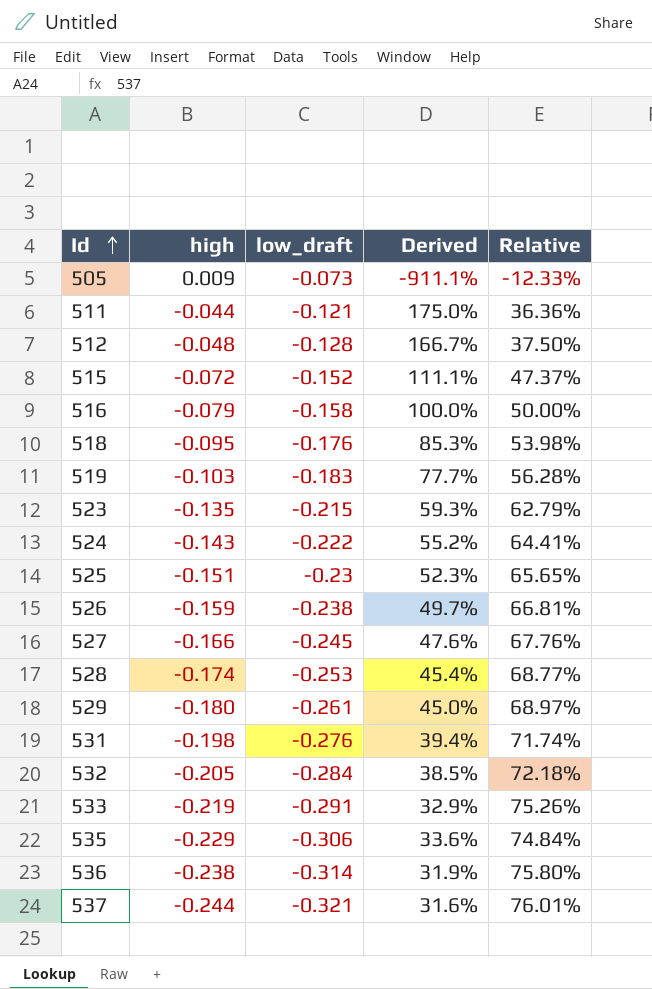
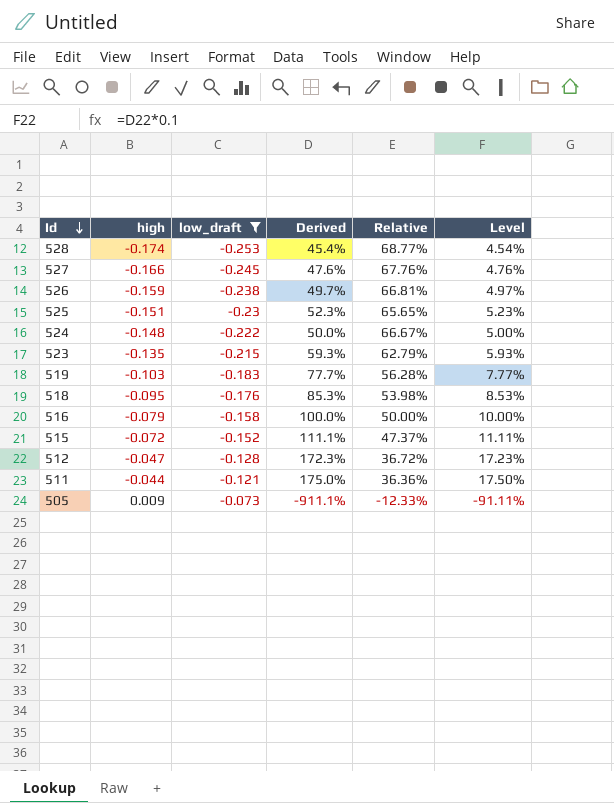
filter: none -> low_draft >= -0.253
row order: Id ascending -> Id descending
column Level | formula: none -> [Derived] * 0.1
524 | high: -0.143 -> -0.148
524 | Derived: 55.2% -> 50.0%
524 | Relative: 64.41% -> 66.67%
512 | high: -0.048 -> -0.047
512 | Derived: 166.7% -> 172.3%
512 | Relative: 37.50% -> 36.72%

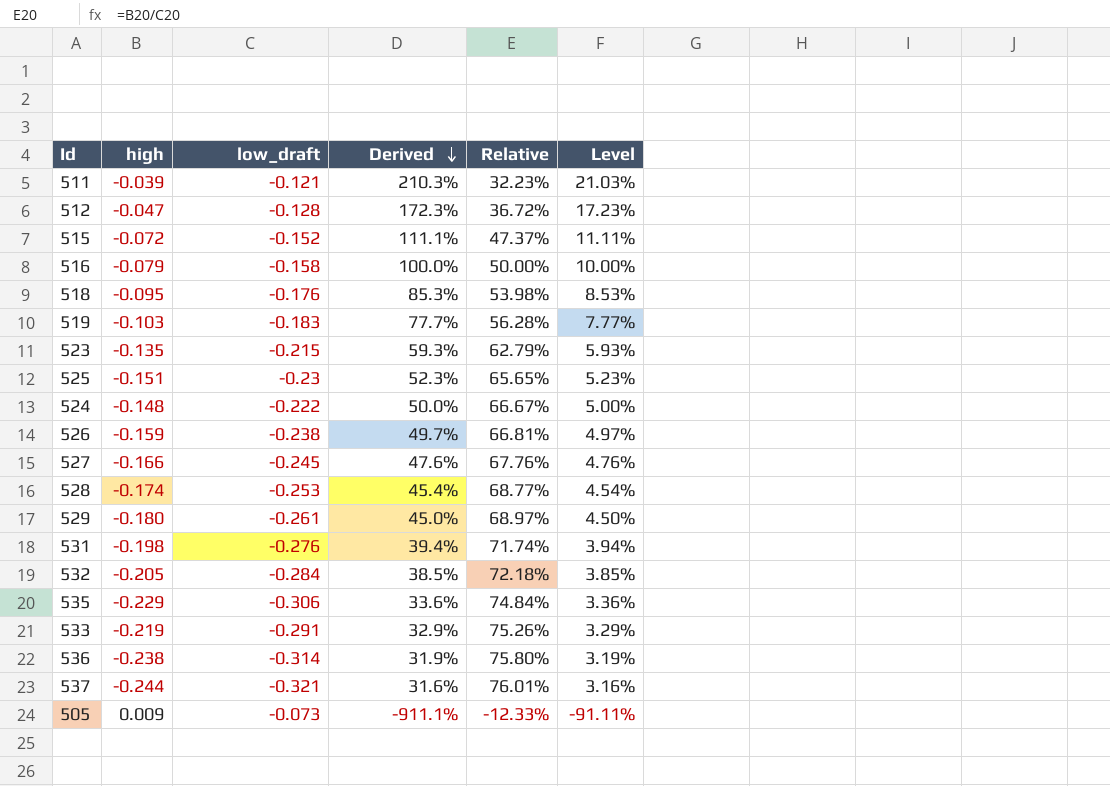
filter: low_draft >= -0.253 -> none
row order: Id descending -> Derived descending
511 | high: -0.044 -> -0.039
511 | Derived: 175.0% -> 210.3%
511 | Relative: 36.36% -> 32.23%
511 | Level: 17.50% -> 21.03%

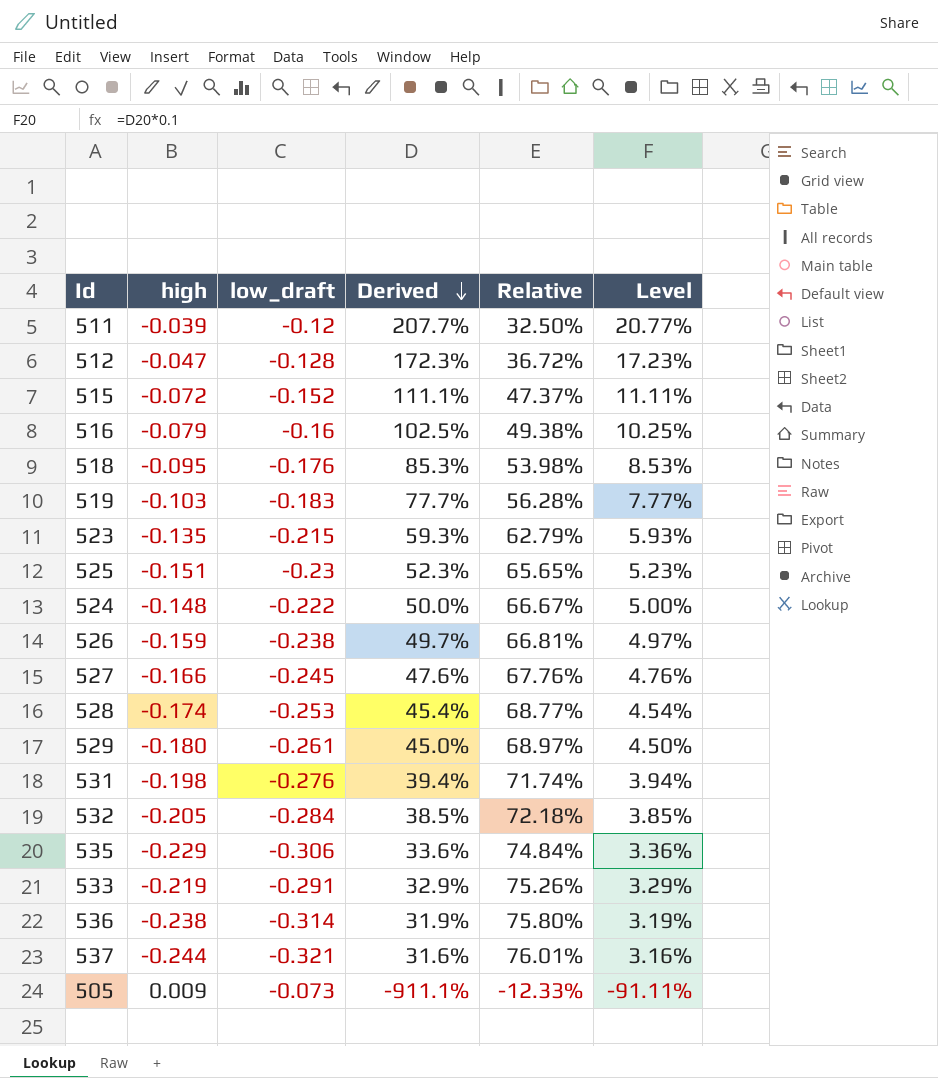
511 | low_draft: -0.121 -> -0.12
511 | Derived: 210.3% -> 207.7%
511 | Relative: 32.23% -> 32.50%
511 | Level: 21.03% -> 20.77%
516 | low_draft: -0.158 -> -0.16
516 | Derived: 100.0% -> 102.5%
516 | Relative: 50.00% -> 49.38%
516 | Level: 10.00% -> 10.25%

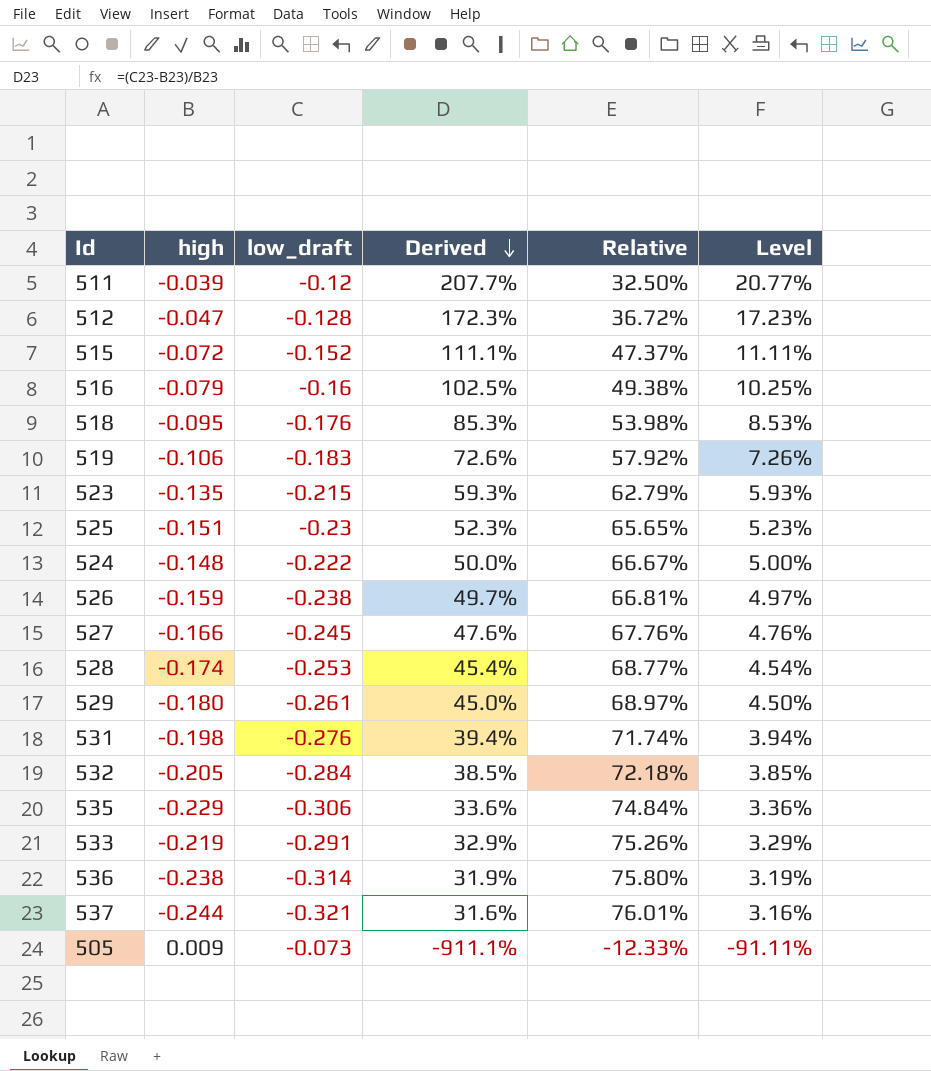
519 | high: -0.103 -> -0.106
519 | Derived: 77.7% -> 72.6%
519 | Relative: 56.28% -> 57.92%
519 | Level: 7.77% -> 7.26%

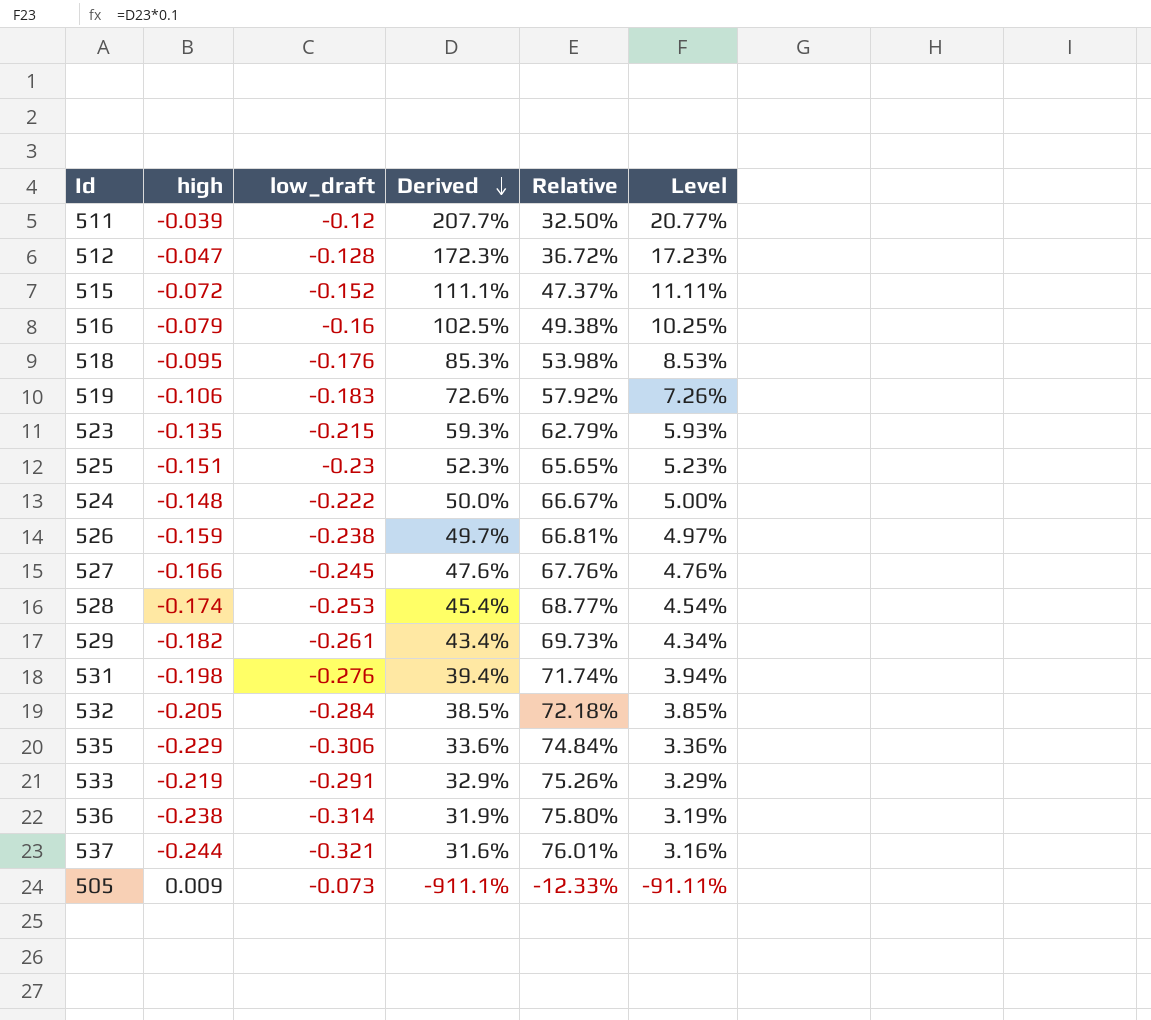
529 | high: -0.180 -> -0.182
529 | Derived: 45.0% -> 43.4%
529 | Relative: 68.97% -> 69.73%
529 | Level: 4.50% -> 4.34%

